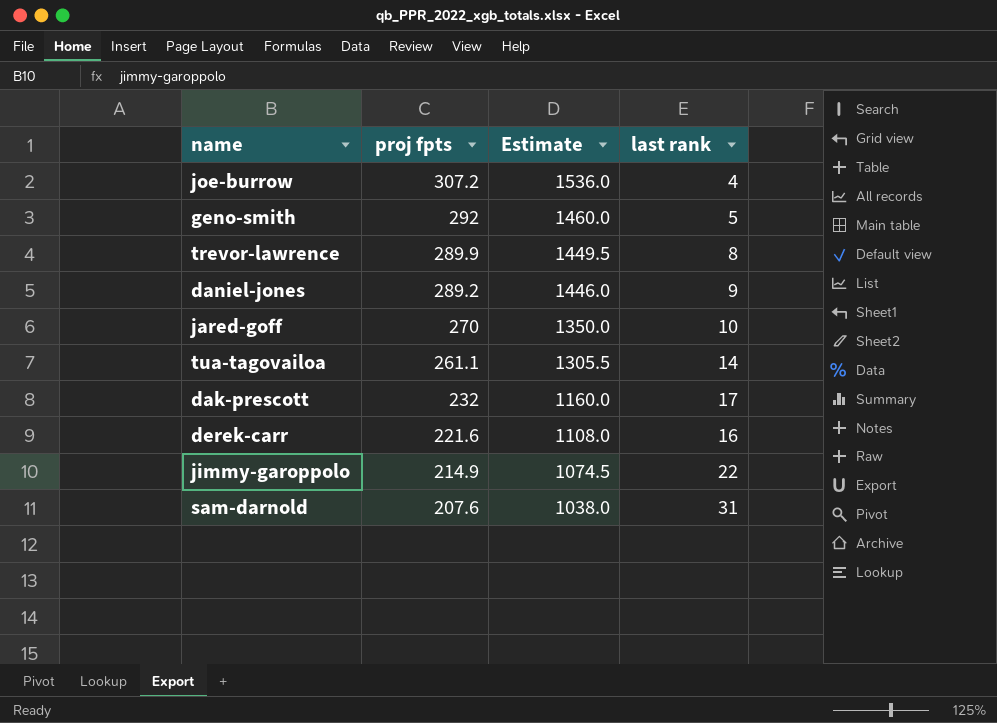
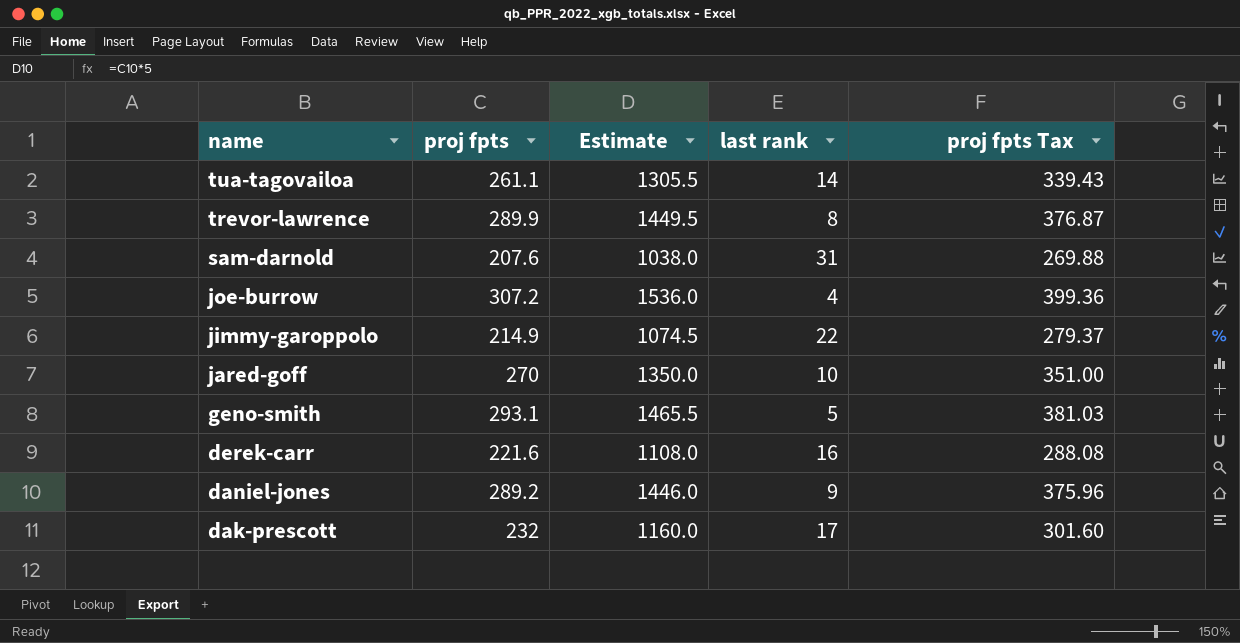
row order: proj fpts descending -> name descending
column proj fpts Tax | formula: none -> [proj fpts] * 1.3
geno-smith | proj fpts: 292 -> 293.1
geno-smith | Estimate: 1460.0 -> 1465.5

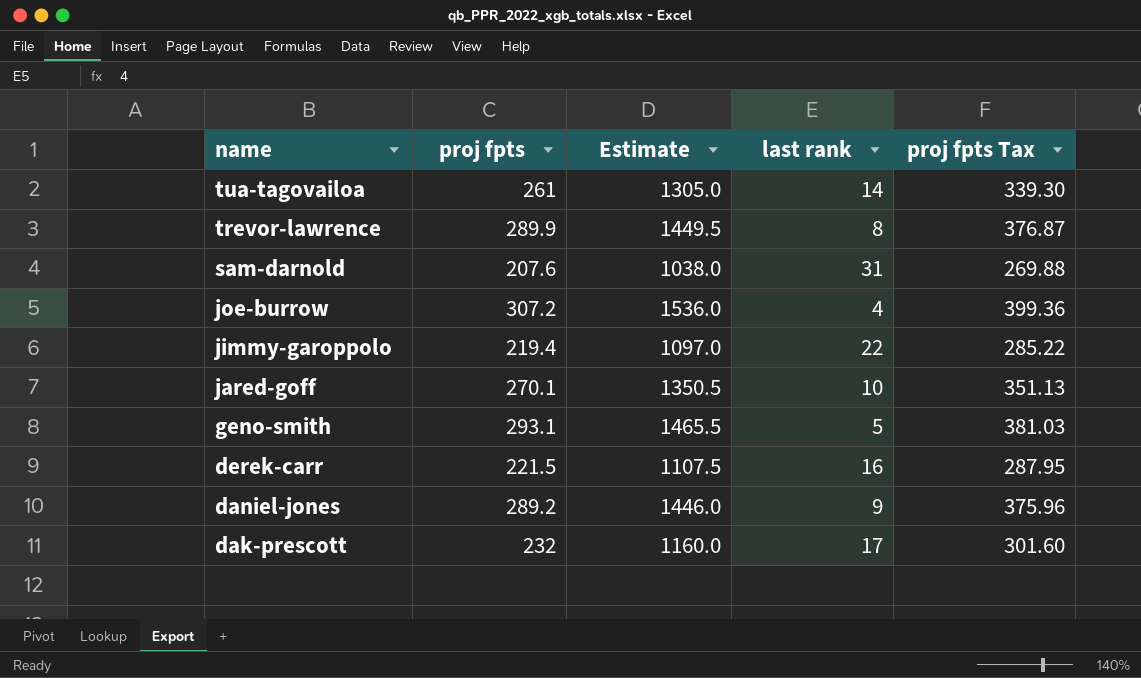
tua-tagovailoa | proj fpts: 261.1 -> 261
tua-tagovailoa | Estimate: 1305.5 -> 1305.0
tua-tagovailoa | proj fpts Tax: 339.43 -> 339.30
jimmy-garoppolo | proj fpts: 214.9 -> 219.4
jimmy-garoppolo | Estimate: 1074.5 -> 1097.0
jimmy-garoppolo | proj fpts Tax: 279.37 -> 285.22
jared-goff | proj fpts: 270 -> 270.1
jared-goff | Estimate: 1350.0 -> 1350.5
jared-goff | proj fpts Tax: 351.00 -> 351.13
derek-carr | proj fpts: 221.6 -> 221.5
derek-carr | Estimate: 1108.0 -> 1107.5
derek-carr | proj fpts Tax: 288.08 -> 287.95

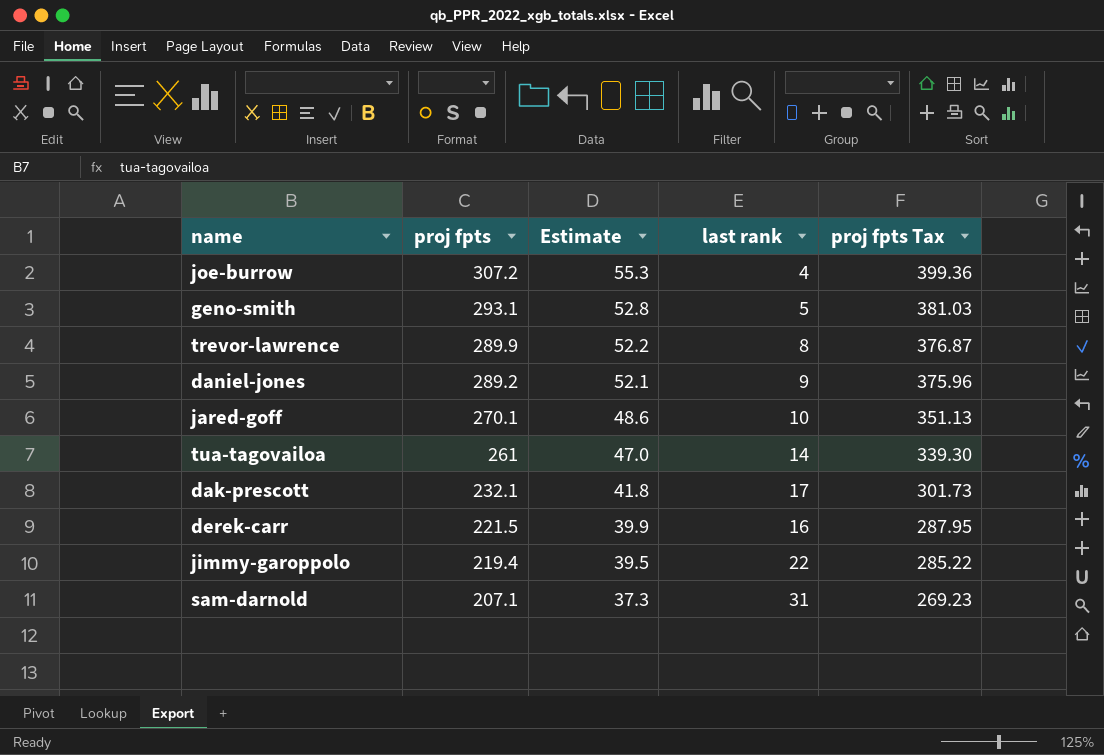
row order: name descending -> proj fpts descending
column Estimate | formula: [proj fpts] * 5 -> [proj fpts] * 0.18
dak-prescott | proj fpts: 232 -> 232.1
dak-prescott | proj fpts Tax: 301.60 -> 301.73
sam-darnold | proj fpts: 207.6 -> 207.1
sam-darnold | proj fpts Tax: 269.88 -> 269.23

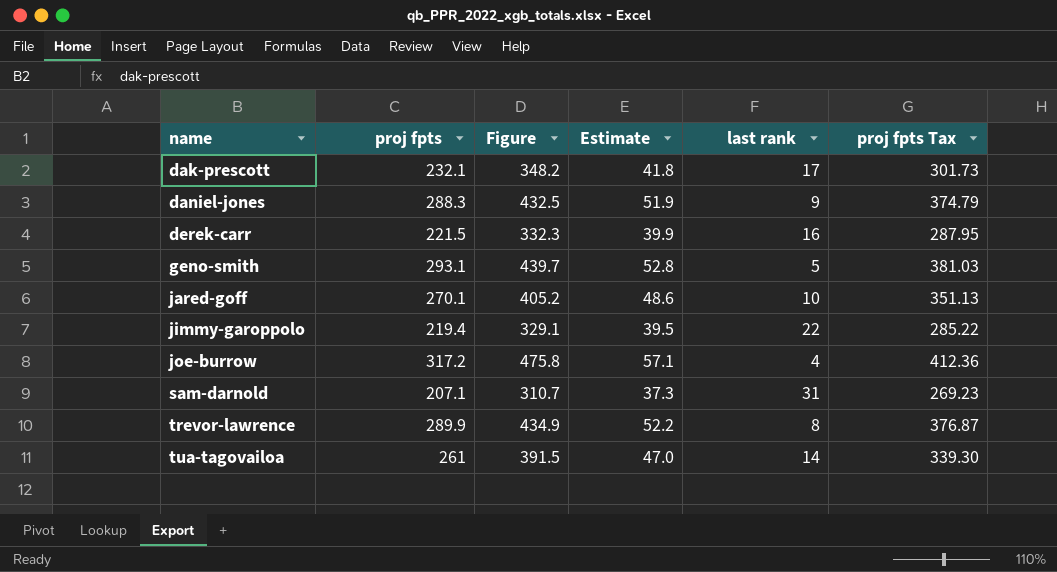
row order: proj fpts descending -> name ascending
column Figure | formula: none -> [proj fpts] * 1.5
daniel-jones | proj fpts: 289.2 -> 288.3
daniel-jones | Estimate: 52.1 -> 51.9
daniel-jones | proj fpts Tax: 375.96 -> 374.79
joe-burrow | proj fpts: 307.2 -> 317.2
joe-burrow | Estimate: 55.3 -> 57.1
joe-burrow | proj fpts Tax: 399.36 -> 412.36

